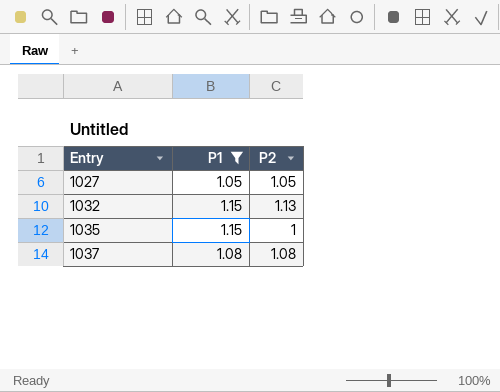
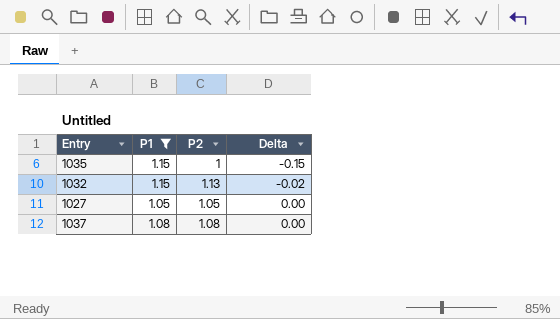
row order: Entry ascending -> Delta ascending
column Delta | formula: none -> [P2] - [P1]

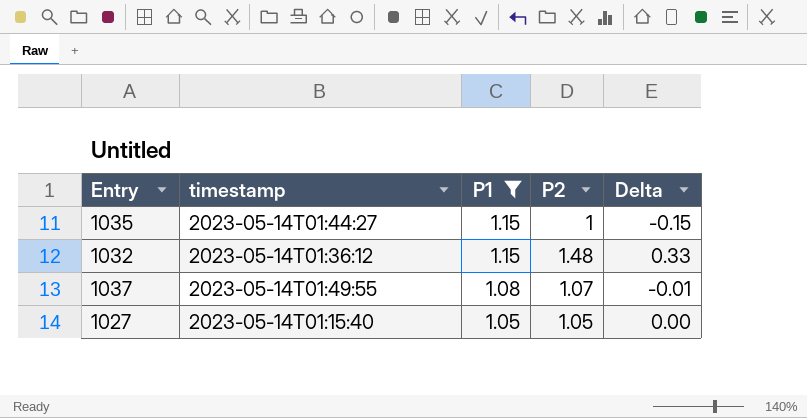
row order: Delta ascending -> P1 descending
column timestamp | position: none -> 2
1032 | P2: 1.13 -> 1.48
1032 | Delta: -0.02 -> 0.33
1037 | P2: 1.08 -> 1.07
1037 | Delta: 0.00 -> -0.01

